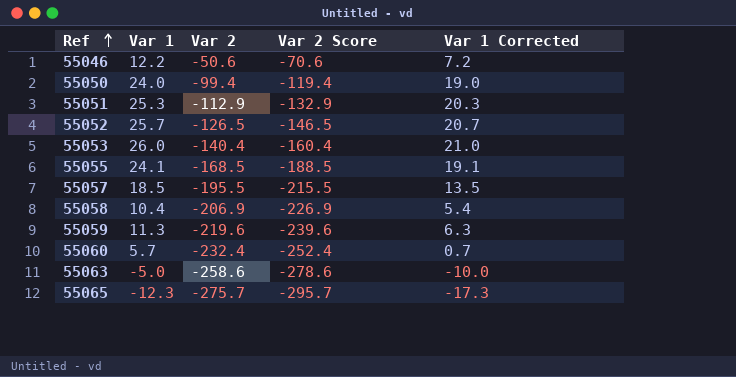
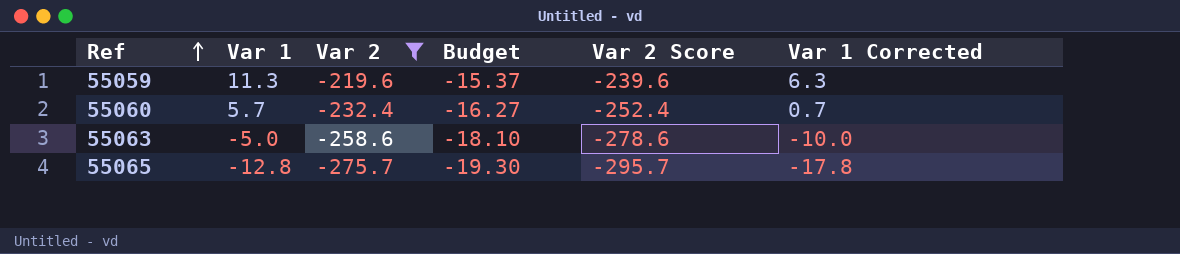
filter: none -> Var 2 <= -219.6
column Budget | formula: none -> [Var 2] * 0.07
55065 | Var 1: -12.3 -> -12.8
55065 | Var 1 Corrected: -17.3 -> -17.8

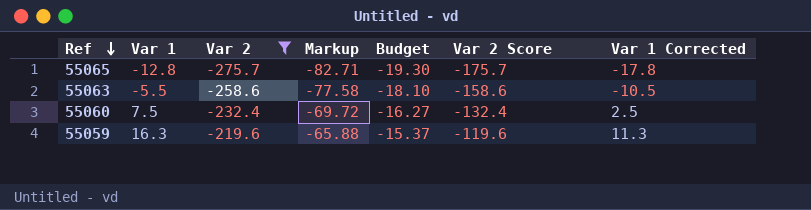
row order: Ref ascending -> Ref descending
column Markup | formula: none -> [Var 2] * 0.3
column Var 2 Score | formula: [Var 2] - 20 -> [Var 2] + 100
55063 | Var 1: -5.0 -> -5.5
55063 | Var 1 Corrected: -10.0 -> -10.5
55060 | Var 1: 5.7 -> 7.5
55060 | Var 1 Corrected: 0.7 -> 2.5
55059 | Var 1: 11.3 -> 16.3
55059 | Var 1 Corrected: 6.3 -> 11.3

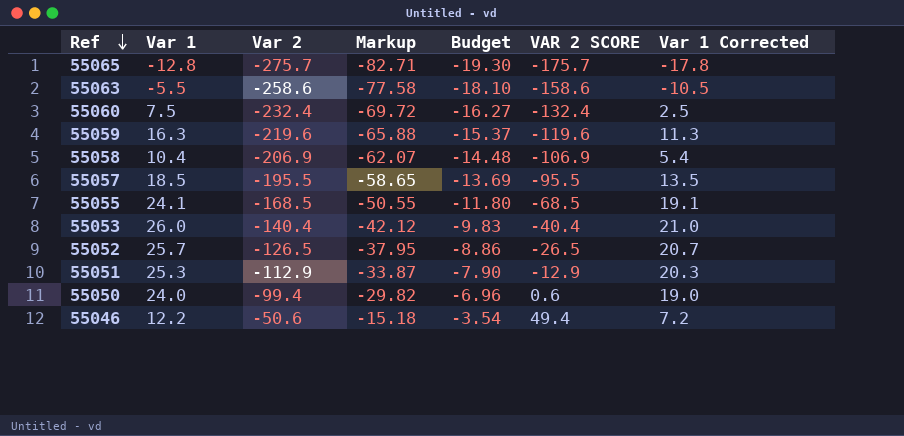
filter: Var 2 <= -219.6 -> none
column name: Var 2 Score -> VAR 2 SCORE

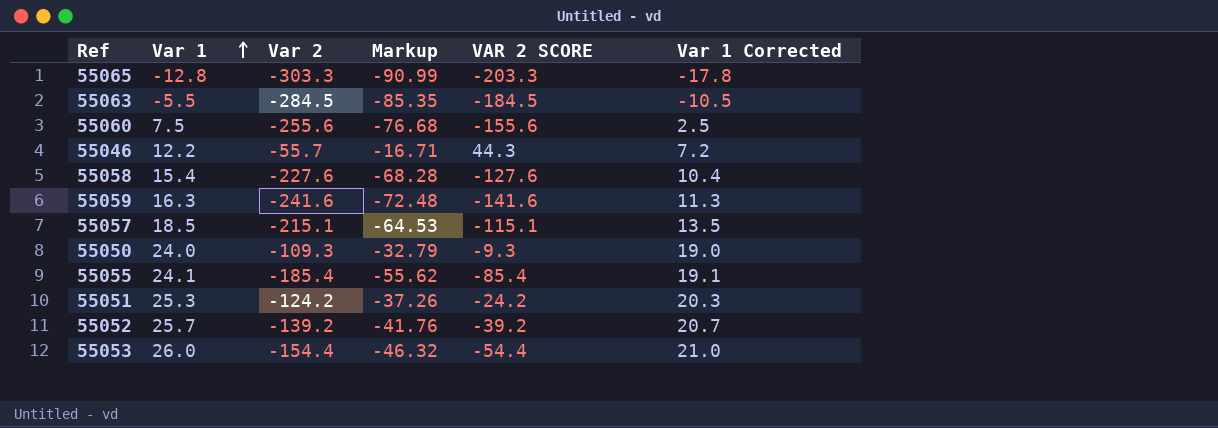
row order: Ref descending -> Var 1 ascending
column Budget | formula: [Var 2] * 0.07 -> none
55065 | Var 2: -275.7 -> -303.3
55065 | Markup: -82.71 -> -90.99
55065 | VAR 2 SCORE: -175.7 -> -203.3
55063 | Var 2: -258.6 -> -284.5
55063 | Markup: -77.58 -> -85.35
55063 | VAR 2 SCORE: -158.6 -> -184.5
55060 | Var 2: -232.4 -> -255.6
55060 | Markup: -69.72 -> -76.68
55060 | VAR 2 SCORE: -132.4 -> -155.6
55046 | Var 2: -50.6 -> -55.7
55046 | Markup: -15.18 -> -16.71
55046 | VAR 2 SCORE: 49.4 -> 44.3
55058 | Var 1: 10.4 -> 15.4
55058 | Var 2: -206.9 -> -227.6
55058 | Markup: -62.07 -> -68.28
55058 | VAR 2 SCORE: -106.9 -> -127.6
55058 | Var 1 Corrected: 5.4 -> 10.4
55059 | Var 2: -219.6 -> -241.6
55059 | Markup: -65.88 -> -72.48
55059 | VAR 2 SCORE: -119.6 -> -141.6
55057 | Var 2: -195.5 -> -215.1
55057 | Markup: -58.65 -> -64.53
55057 | VAR 2 SCORE: -95.5 -> -115.1
55050 | Var 2: -99.4 -> -109.3
55050 | Markup: -29.82 -> -32.79
55050 | VAR 2 SCORE: 0.6 -> -9.3
55055 | Var 2: -168.5 -> -185.4
55055 | Markup: -50.55 -> -55.62
55055 | VAR 2 SCORE: -68.5 -> -85.4
55051 | Var 2: -112.9 -> -124.2
55051 | Markup: -33.87 -> -37.26
55051 | VAR 2 SCORE: -12.9 -> -24.2
55052 | Var 2: -126.5 -> -139.2
55052 | Markup: -37.95 -> -41.76
55052 | VAR 2 SCORE: -26.5 -> -39.2
55053 | Var 2: -140.4 -> -154.4
55053 | Markup: -42.12 -> -46.32
55053 | VAR 2 SCORE: -40.4 -> -54.4

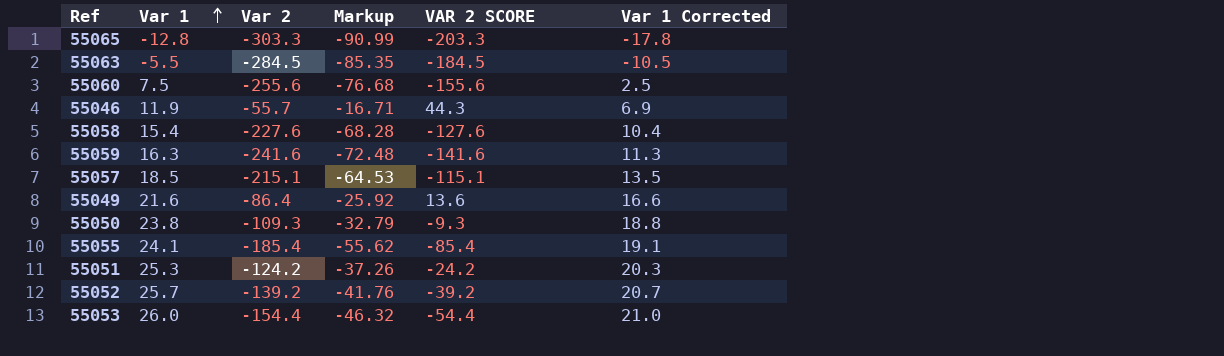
55046 | Var 1: 12.2 -> 11.9
55046 | Var 1 Corrected: 7.2 -> 6.9
row 55049: none -> 21.6 | -86.4 | -25.92 | 13.6 | 16.6
55050 | Var 1: 24.0 -> 23.8
55050 | Var 1 Corrected: 19.0 -> 18.8

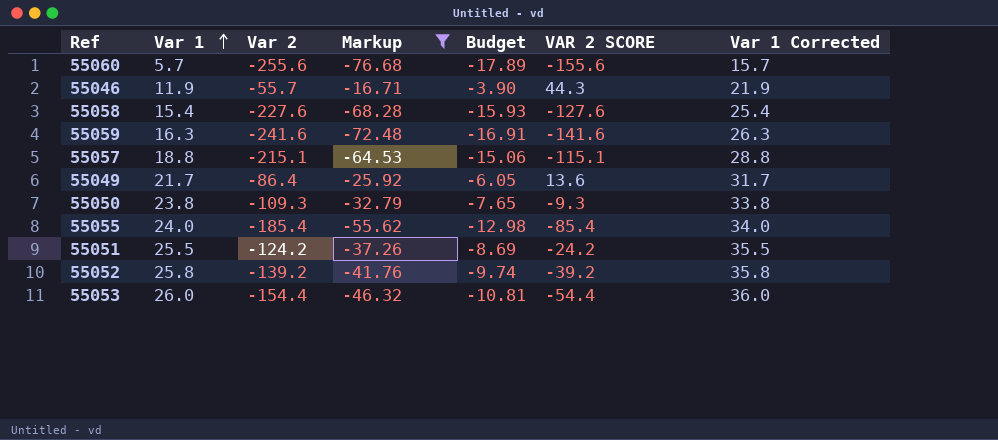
filter: none -> Markup >= -76.68
column Budget | formula: none -> [Var 2] * 0.07
column Var 1 Corrected | formula: [Var 1] - 5 -> [Var 1] + 10
55060 | Var 1: 7.5 -> 5.7
55057 | Var 1: 18.5 -> 18.8
55049 | Var 1: 21.6 -> 21.7
55055 | Var 1: 24.1 -> 24.0
55051 | Var 1: 25.3 -> 25.5
55052 | Var 1: 25.7 -> 25.8

